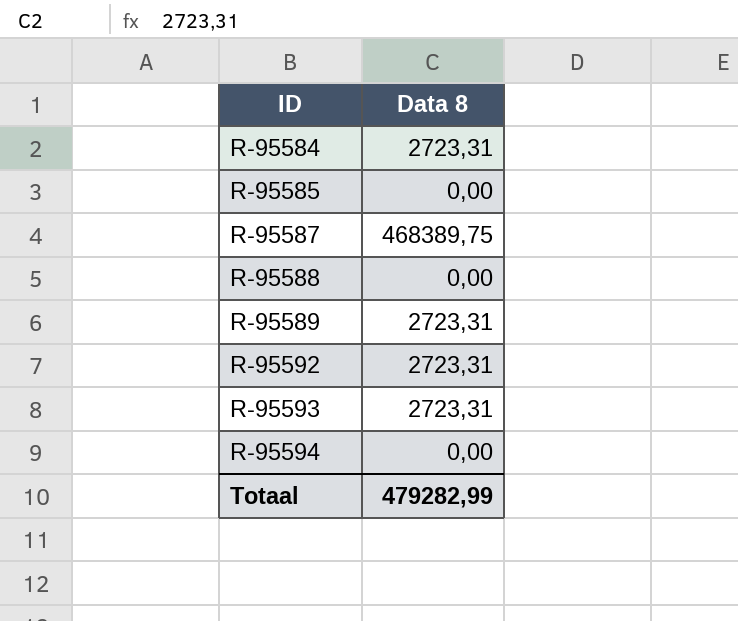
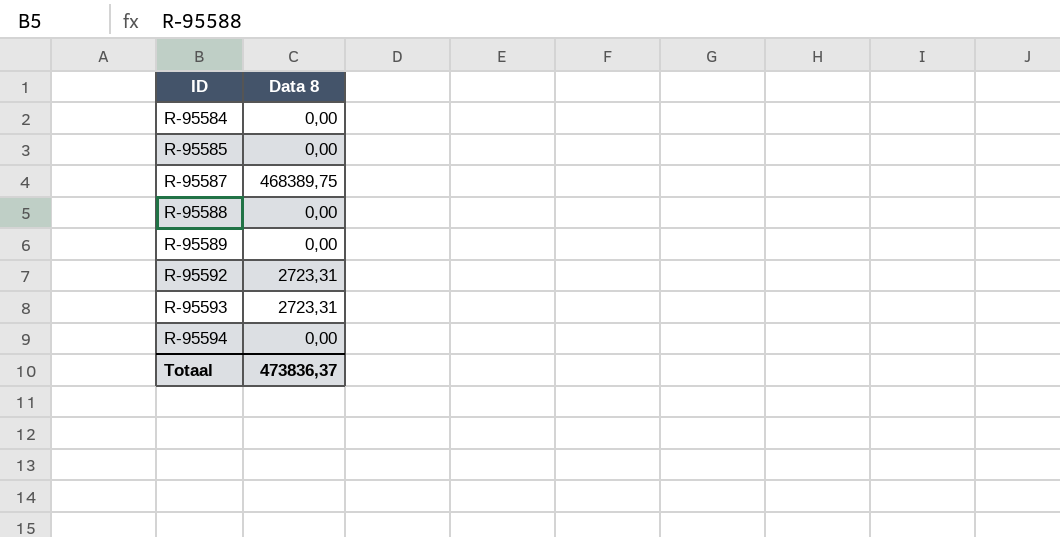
R-95584 | Data 8: 2723,31 -> 0,00
R-95589 | Data 8: 2723,31 -> 0,00
Totaal | Data 8: 479282,99 -> 473836,37

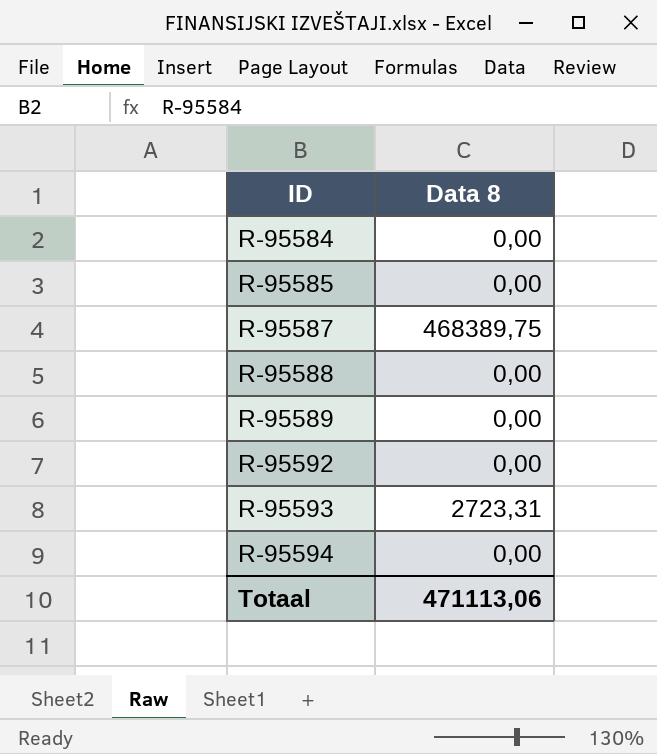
R-95592 | Data 8: 2723,31 -> 0,00
Totaal | Data 8: 473836,37 -> 471113,06

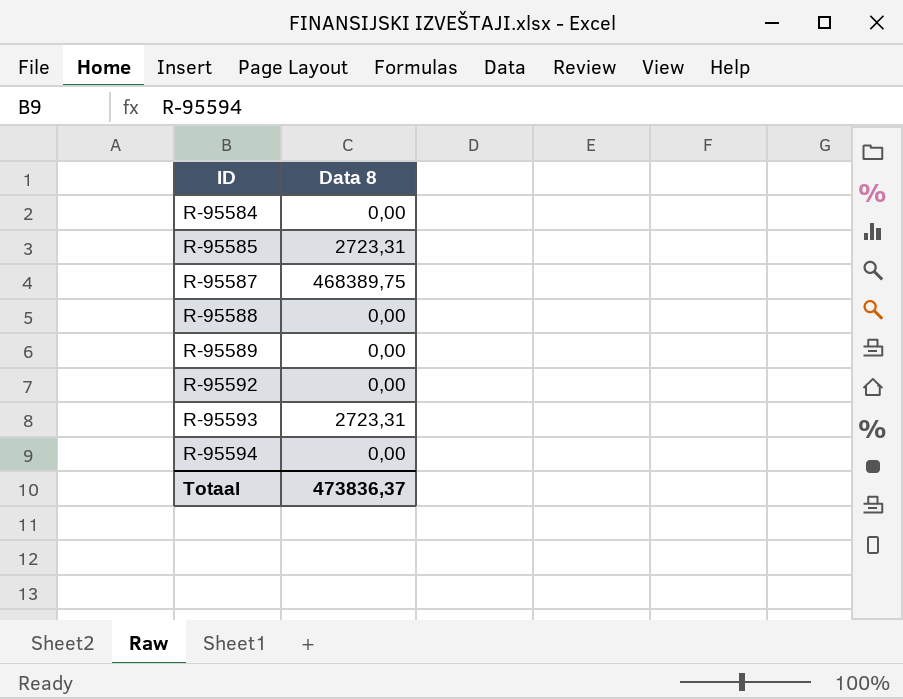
R-95585 | Data 8: 0,00 -> 2723,31
Totaal | Data 8: 471113,06 -> 473836,37

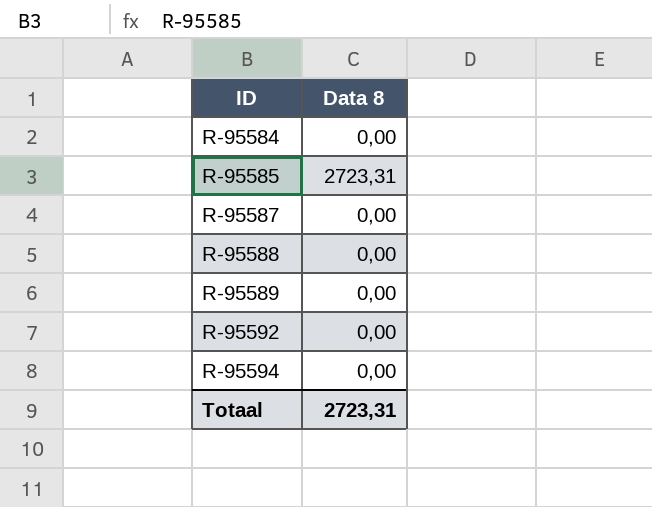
row R-95593: 2723,31 -> none
R-95587 | Data 8: 468389,75 -> 0,00
Totaal | Data 8: 473836,37 -> 2723,31

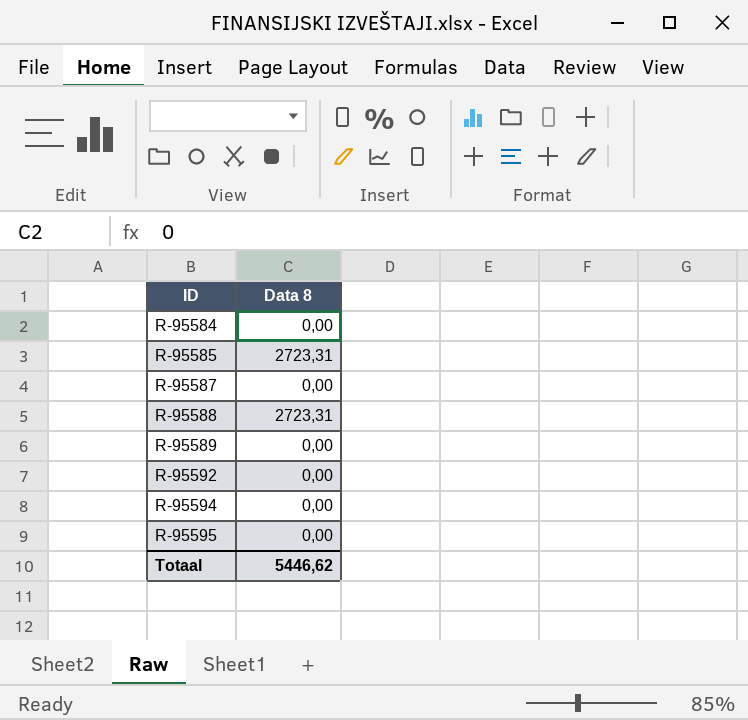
R-95588 | Data 8: 0,00 -> 2723,31
row R-95595: none -> 0,00
Totaal | Data 8: 2723,31 -> 5446,62

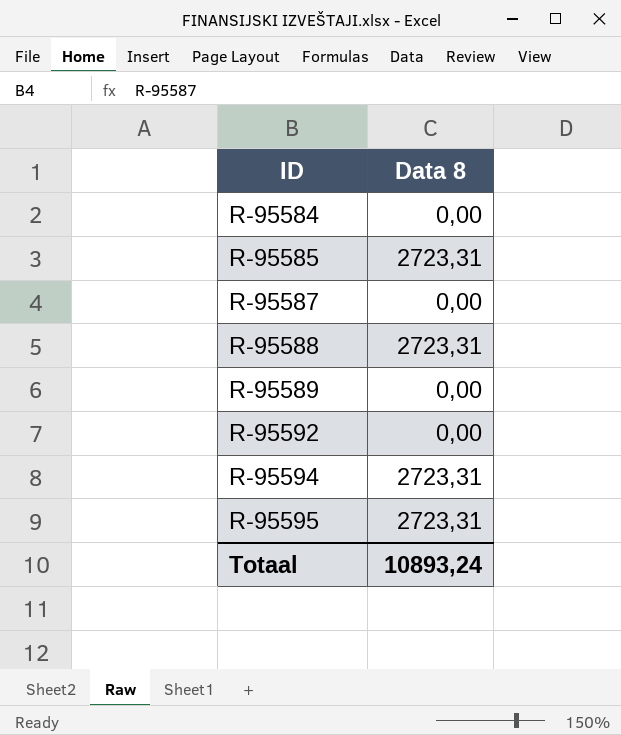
R-95594 | Data 8: 0,00 -> 2723,31
R-95595 | Data 8: 0,00 -> 2723,31
Totaal | Data 8: 5446,62 -> 10893,24

